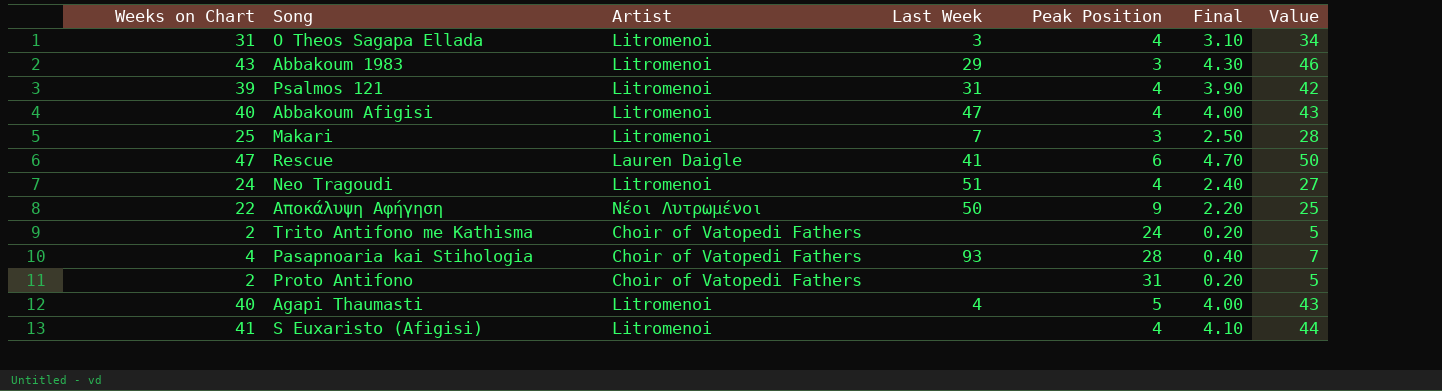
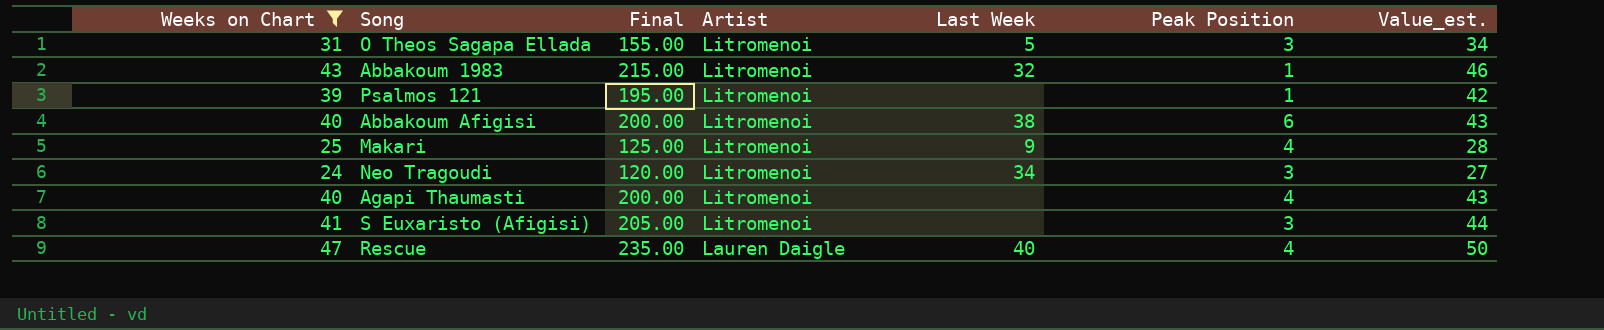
filter: none -> Weeks on Chart >= 24
row order: none -> Artist descending
column Final | formula: [Weeks on Chart] * 0.1 -> [Weeks on Chart] * 5
column Final | position: 6 -> 3
column name: Value -> Value_est.
O Theos Sagapa Ellada | Last Week: 3 -> 5
O Theos Sagapa Ellada | Peak Position: 4 -> 3
Abbakoum 1983 | Last Week: 29 -> 32
Abbakoum 1983 | Peak Position: 3 -> 1
Psalmos 121 | Last Week: 31 -> none
Psalmos 121 | Peak Position: 4 -> 1
Abbakoum Afigisi | Last Week: 47 -> 38
Abbakoum Afigisi | Peak Position: 4 -> 6
Makari | Last Week: 7 -> 9
Makari | Peak Position: 3 -> 4
Neo Tragoudi | Last Week: 51 -> 34
Neo Tragoudi | Peak Position: 4 -> 3
Agapi Thaumasti | Last Week: 4 -> none
Agapi Thaumasti | Peak Position: 5 -> 4
S Euxaristo (Afigisi) | Peak Position: 4 -> 3
Rescue | Last Week: 41 -> 40
Rescue | Peak Position: 6 -> 4

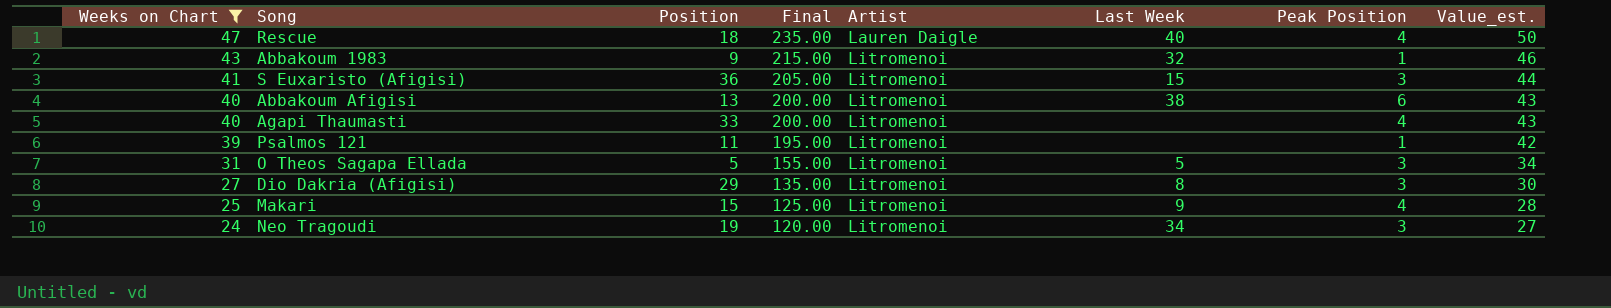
row order: Artist descending -> Weeks on Chart descending
column Position | position: none -> 3
S Euxaristo (Afigisi) | Last Week: none -> 15
row Dio Dakria (Afigisi): none -> 27 | 29 | 135.00 | Litromenoi | 8 | 3 | 30

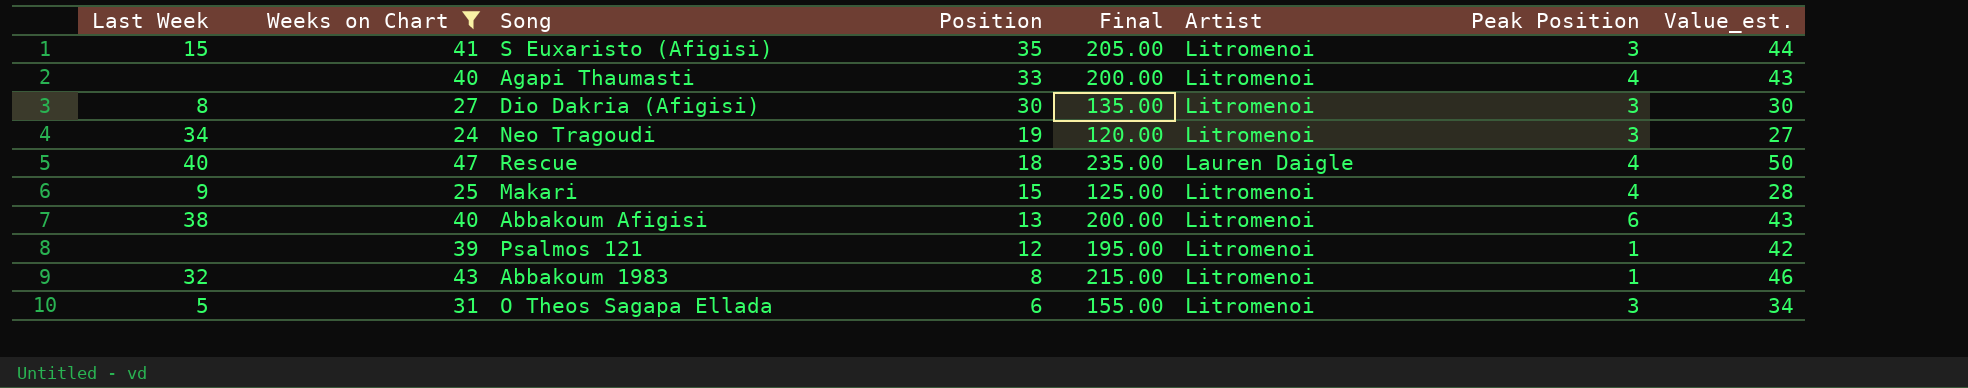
row order: Weeks on Chart descending -> Position descending
column Last Week | position: 6 -> 1
S Euxaristo (Afigisi) | Position: 36 -> 35
Dio Dakria (Afigisi) | Position: 29 -> 30
Psalmos 121 | Position: 11 -> 12
Abbakoum 1983 | Position: 9 -> 8
O Theos Sagapa Ellada | Position: 5 -> 6

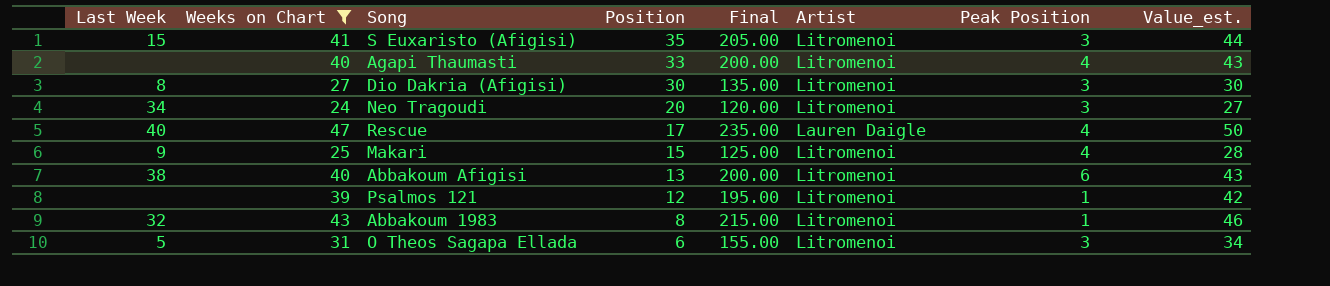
Neo Tragoudi | Position: 19 -> 20
Rescue | Position: 18 -> 17

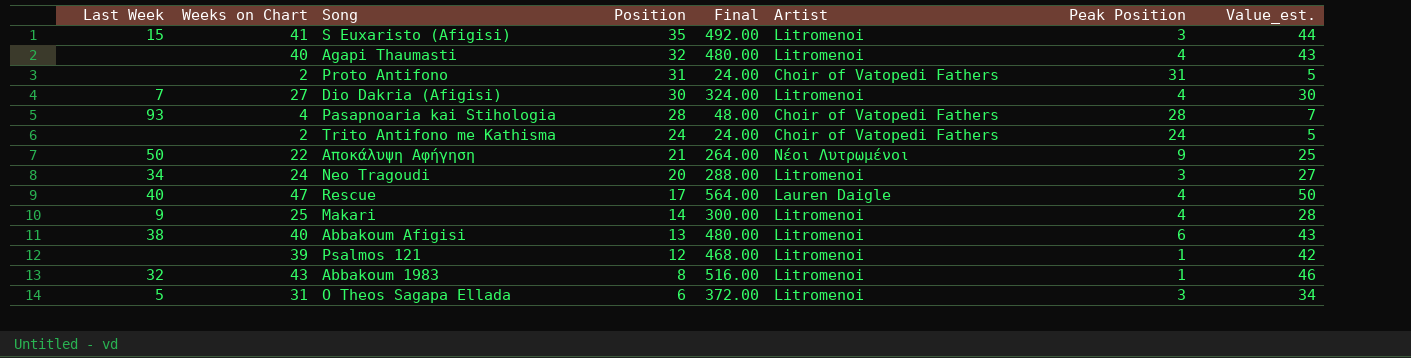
filter: Weeks on Chart >= 24 -> none
column Final | formula: [Weeks on Chart] * 5 -> [Weeks on Chart] * 12
Agapi Thaumasti | Position: 33 -> 32
Dio Dakria (Afigisi) | Last Week: 8 -> 7
Dio Dakria (Afigisi) | Peak Position: 3 -> 4
Makari | Position: 15 -> 14

